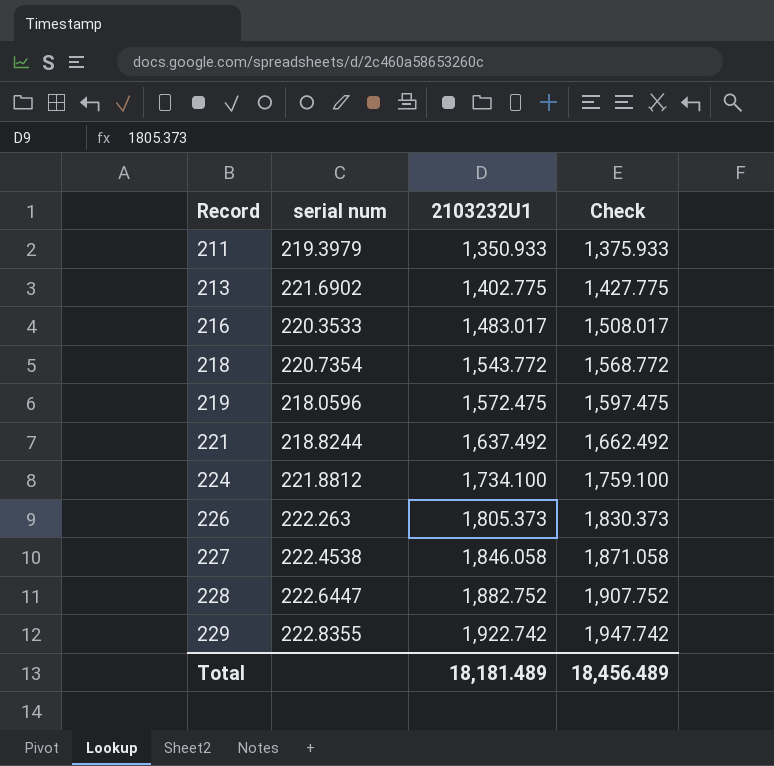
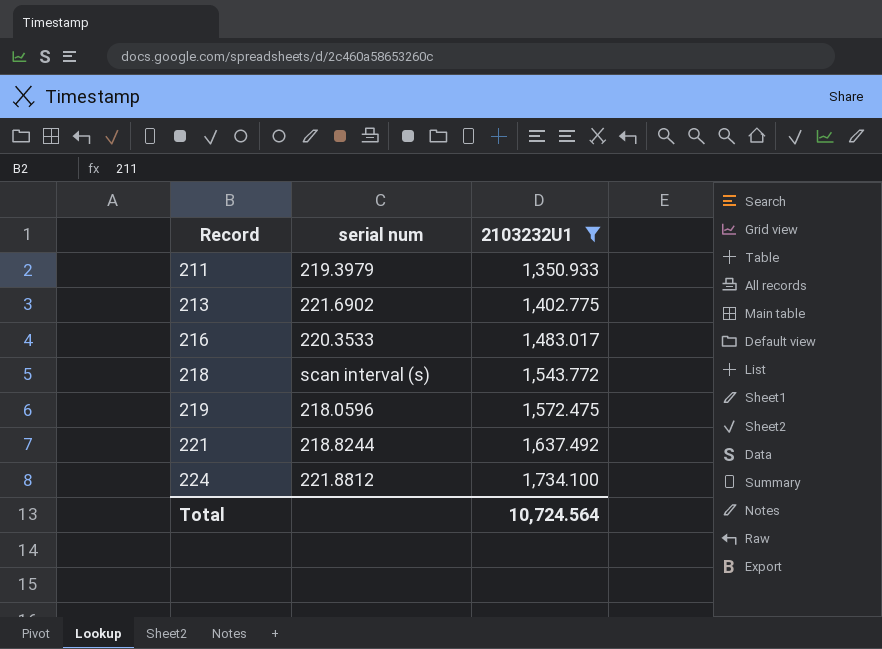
filter: none -> 2103232U1 <= 1,734.100
column Check | formula: [2103232U1] + 25 -> none
218 | serial num: 220.7354 -> scan interval (s)
Total | 2103232U1: 18,181.489 -> 10,724.564

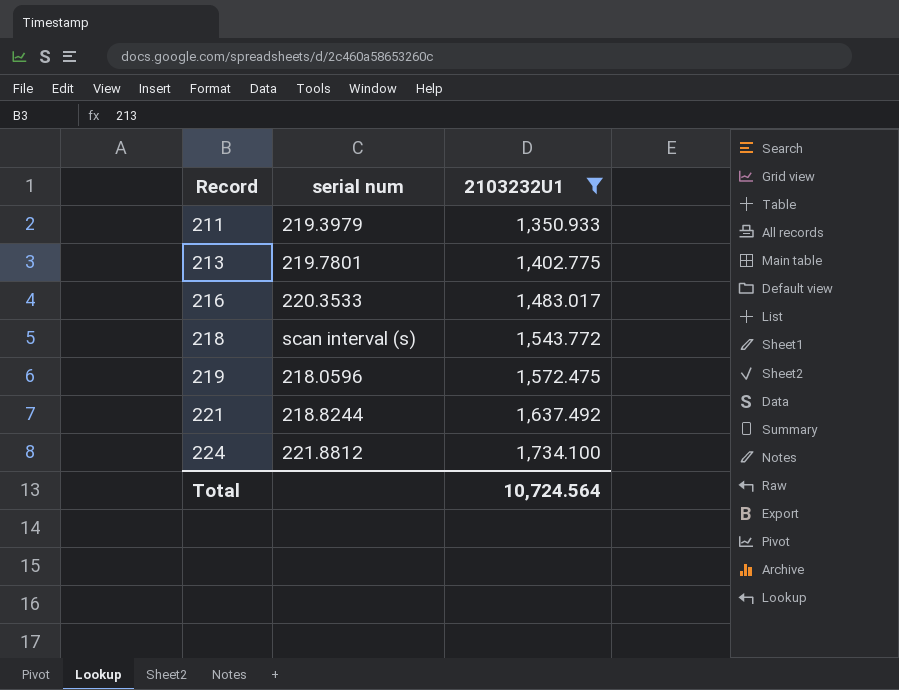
213 | serial num: 221.6902 -> 219.7801

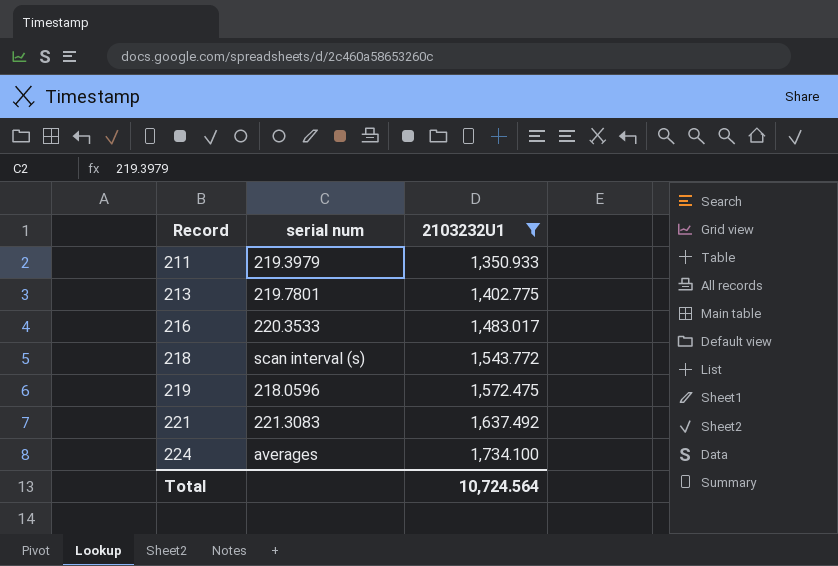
221 | serial num: 218.8244 -> 221.3083
224 | serial num: 221.8812 -> averages

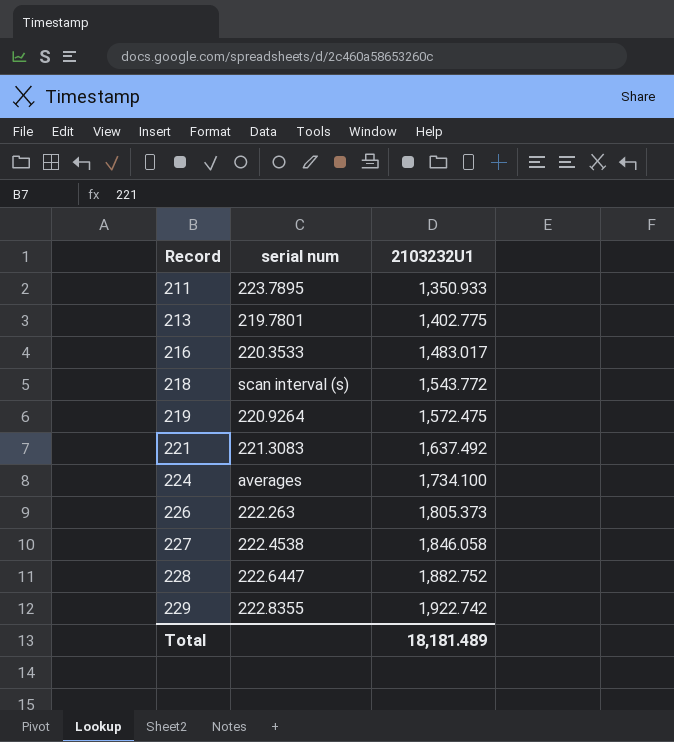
filter: 2103232U1 <= 1,734.100 -> none
211 | serial num: 219.3979 -> 223.7895
219 | serial num: 218.0596 -> 220.9264
Total | 2103232U1: 10,724.564 -> 18,181.489

